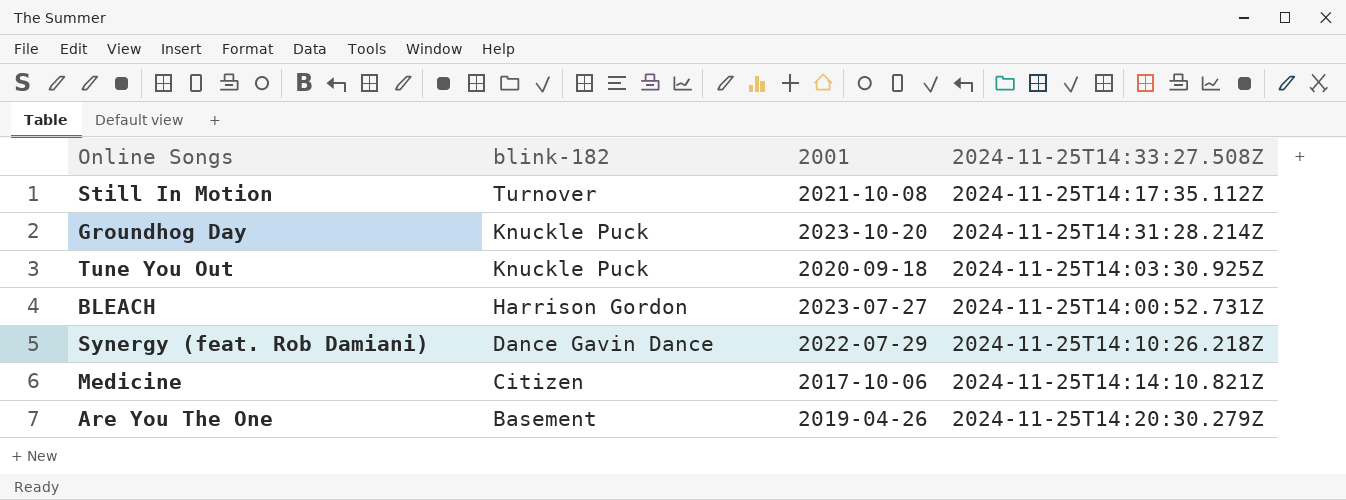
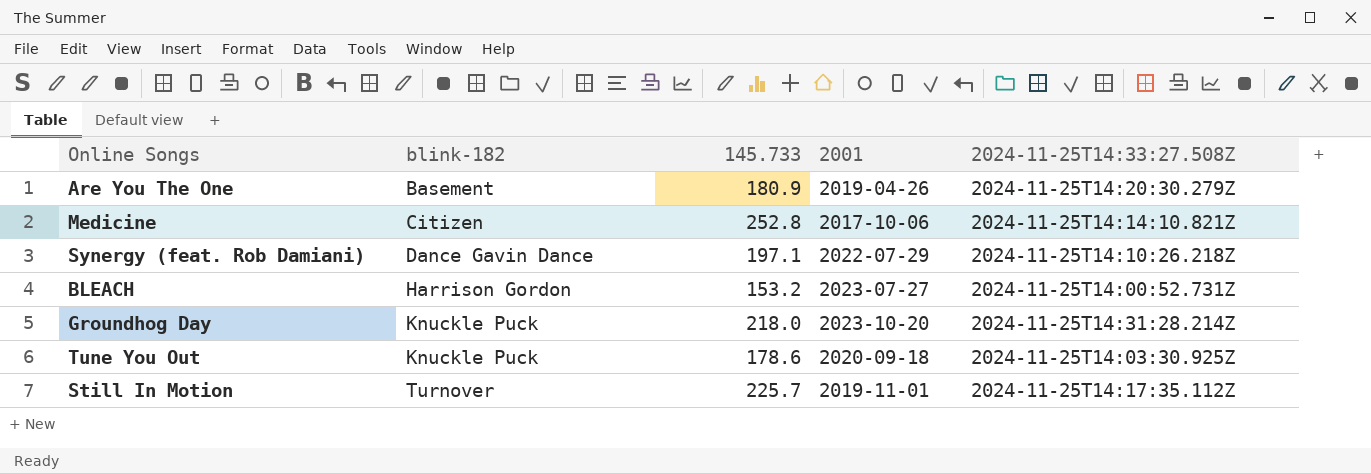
row order: blink-182 descending -> blink-182 ascending
column 145.733 | position: none -> 3
Still In Motion | 2001: 2021-10-08 -> 2019-11-01

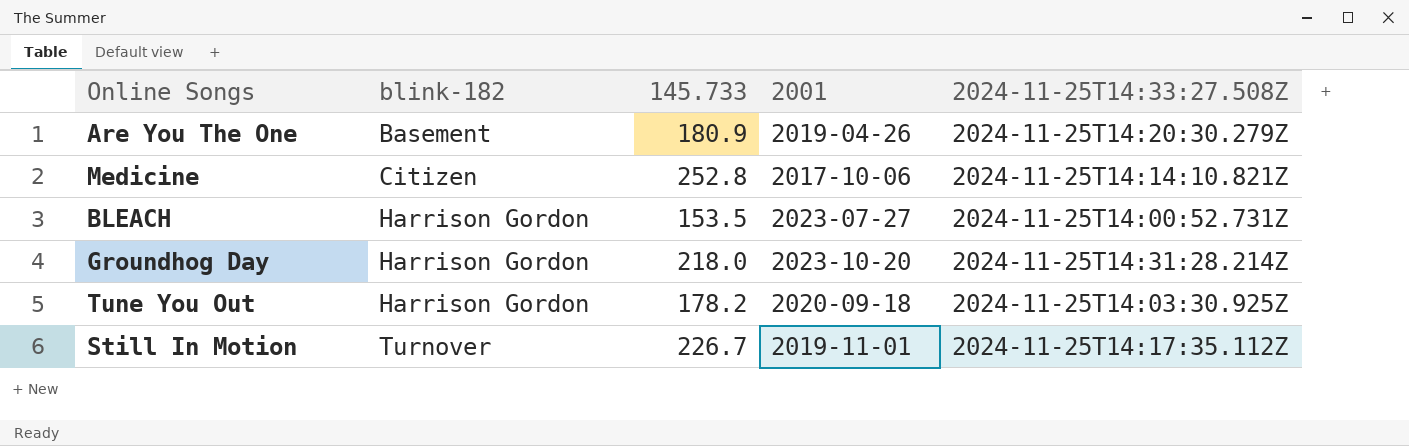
row Synergy (feat. Rob Damiani): Dance Gavin Dance | 197.1 | 2022-07-29 | 2024-11-25T14:10:26.218Z -> none
BLEACH | 145.733: 153.2 -> 153.5
Groundhog Day | blink-182: Knuckle Puck -> Harrison Gordon
Tune You Out | blink-182: Knuckle Puck -> Harrison Gordon
Tune You Out | 145.733: 178.6 -> 178.2
Still In Motion | 145.733: 225.7 -> 226.7

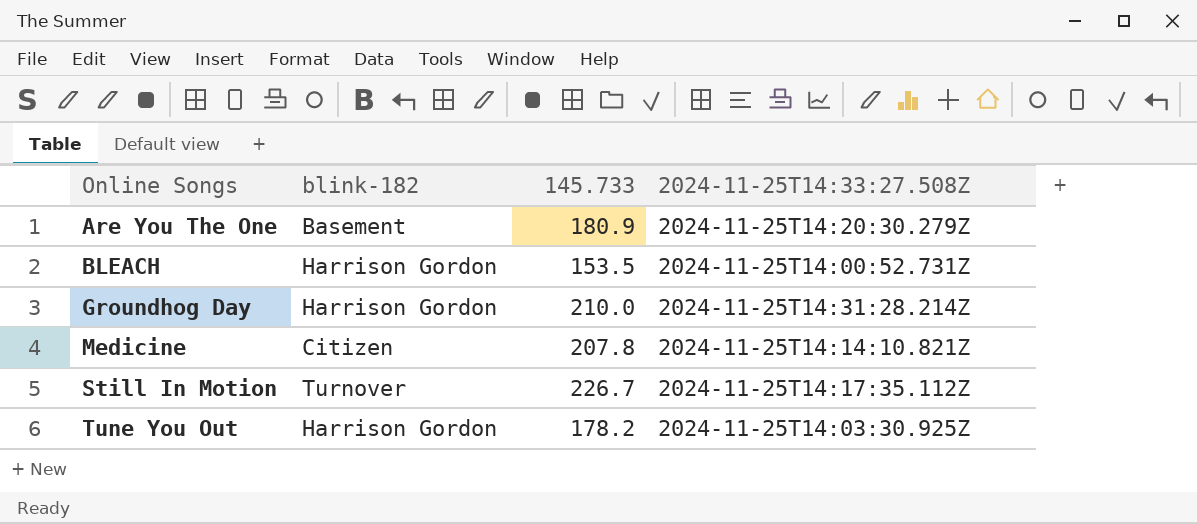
row order: blink-182 ascending -> Online Songs ascending
column 2001 | position: 4 -> none
Groundhog Day | 145.733: 218.0 -> 210.0
Medicine | 145.733: 252.8 -> 207.8

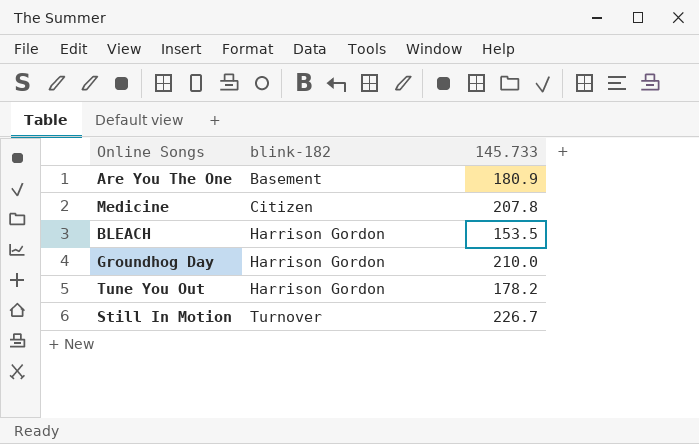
row order: Online Songs ascending -> blink-182 ascending
column 2024-11-25T14:33:27.508Z | position: 4 -> none

